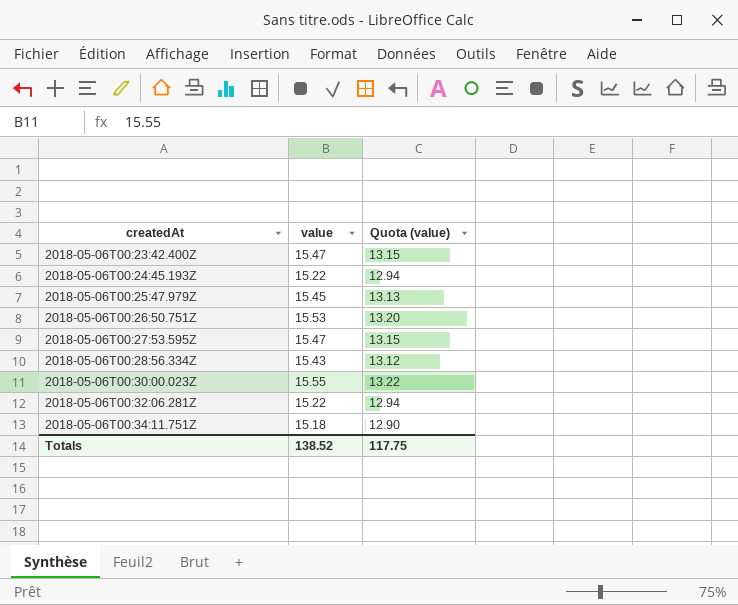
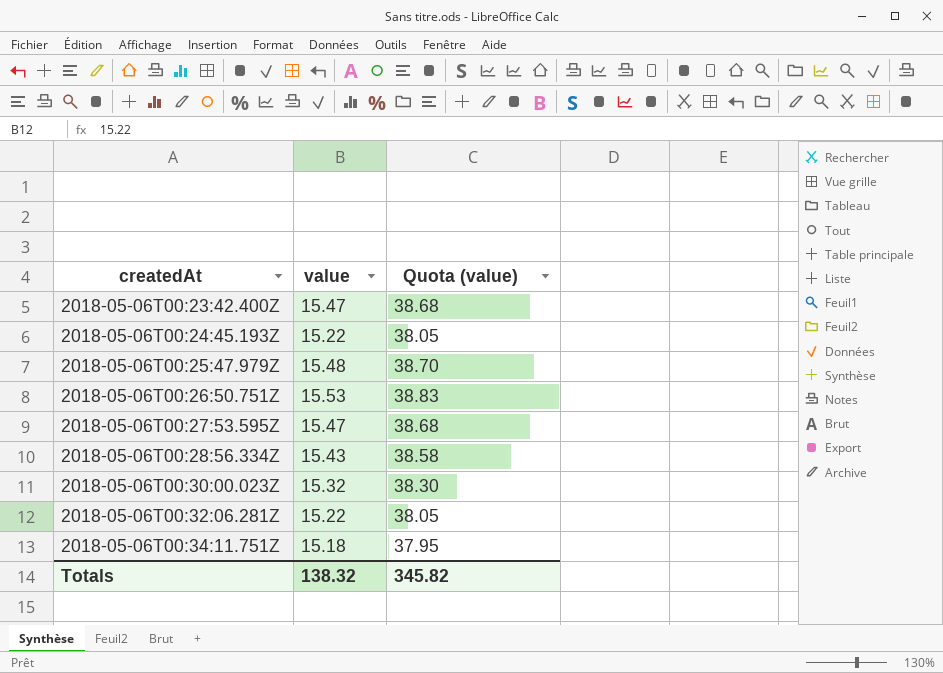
column Quota (value) | formula: [value] * 0.85 -> [value] * 2.5
2018-05-06T00:25:47.979Z | value: 15.45 -> 15.48
2018-05-06T00:30:00.023Z | value: 15.55 -> 15.32
Totals | value: 138.52 -> 138.32
Totals | Quota (value): 117.75 -> 345.82

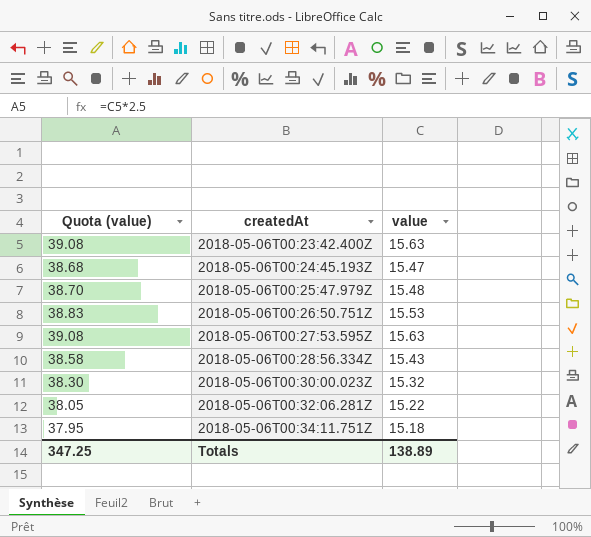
column Quota (value) | position: 3 -> 1
2018-05-06T00:23:42.400Z | Quota (value): 38.68 -> 39.08
2018-05-06T00:23:42.400Z | value: 15.47 -> 15.63
2018-05-06T00:24:45.193Z | Quota (value): 38.05 -> 38.68
2018-05-06T00:24:45.193Z | value: 15.22 -> 15.47
2018-05-06T00:27:53.595Z | Quota (value): 38.68 -> 39.08
2018-05-06T00:27:53.595Z | value: 15.47 -> 15.63
Totals | Quota (value): 345.82 -> 347.25
Totals | value: 138.32 -> 138.89

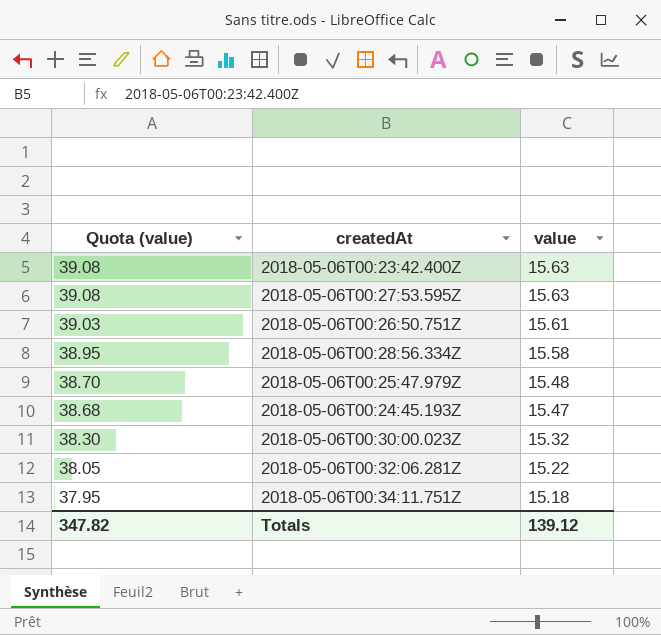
row order: createdAt ascending -> Quota (value) descending
2018-05-06T00:26:50.751Z | Quota (value): 38.83 -> 39.03
2018-05-06T00:26:50.751Z | value: 15.53 -> 15.61
2018-05-06T00:28:56.334Z | Quota (value): 38.58 -> 38.95
2018-05-06T00:28:56.334Z | value: 15.43 -> 15.58
Totals | Quota (value): 347.25 -> 347.82
Totals | value: 138.89 -> 139.12

